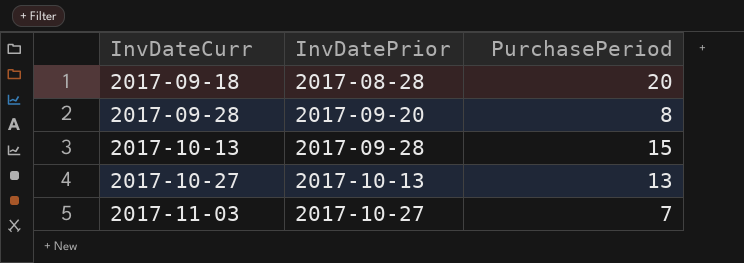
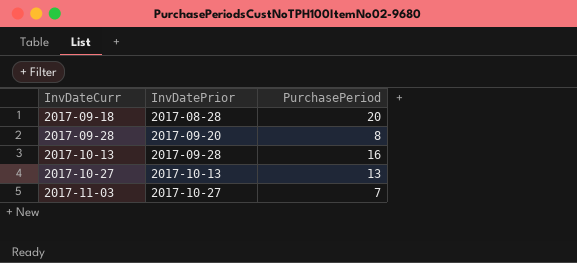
2017-10-13 | PurchasePeriod: 15 -> 16

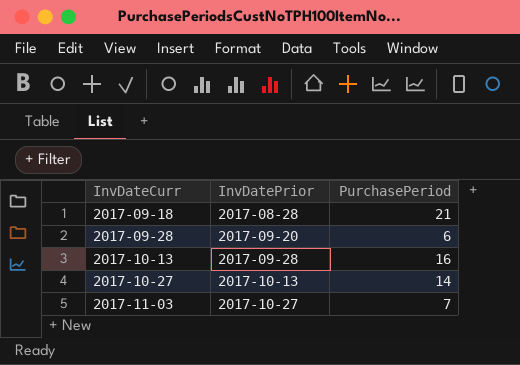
2017-09-18 | PurchasePeriod: 20 -> 21
2017-09-28 | PurchasePeriod: 8 -> 6
2017-10-27 | PurchasePeriod: 13 -> 14

